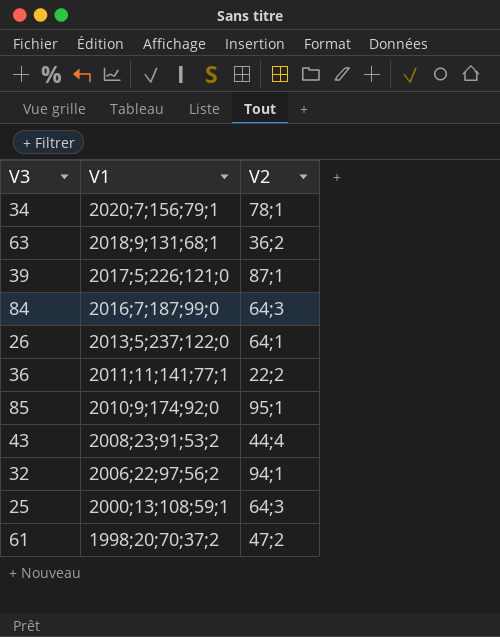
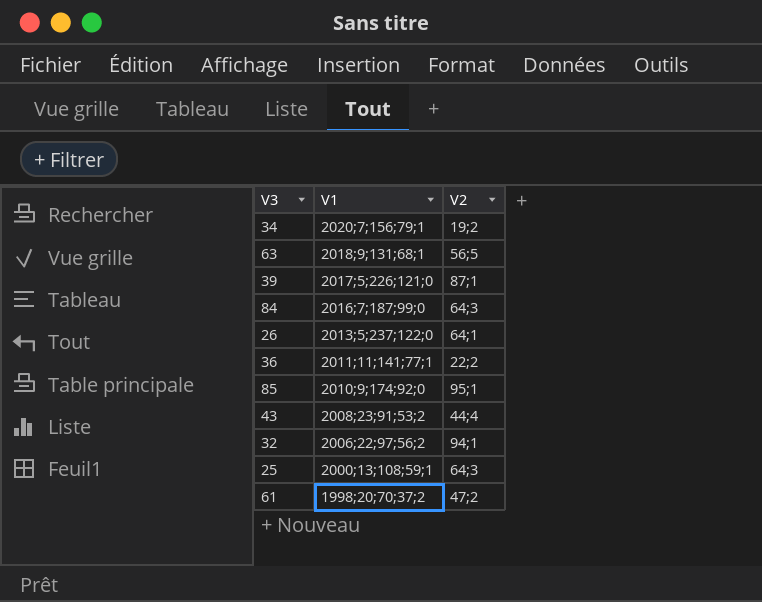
34 | V2: 78;1 -> 19;2
63 | V2: 36;2 -> 56;5

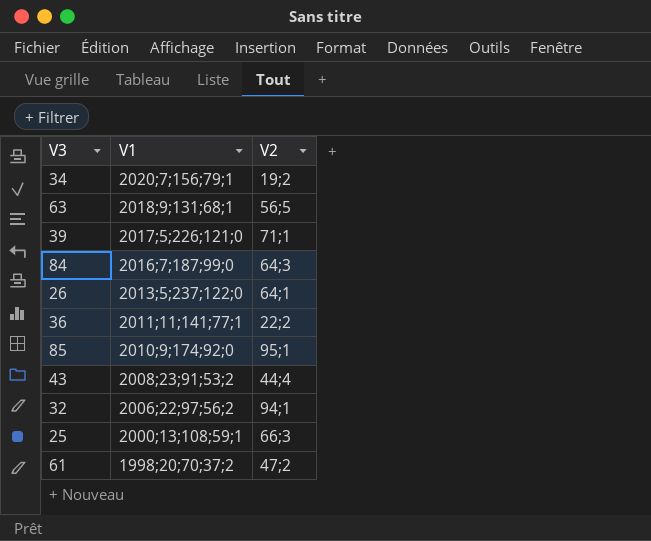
39 | V2: 87;1 -> 71;1
25 | V2: 64;3 -> 66;3

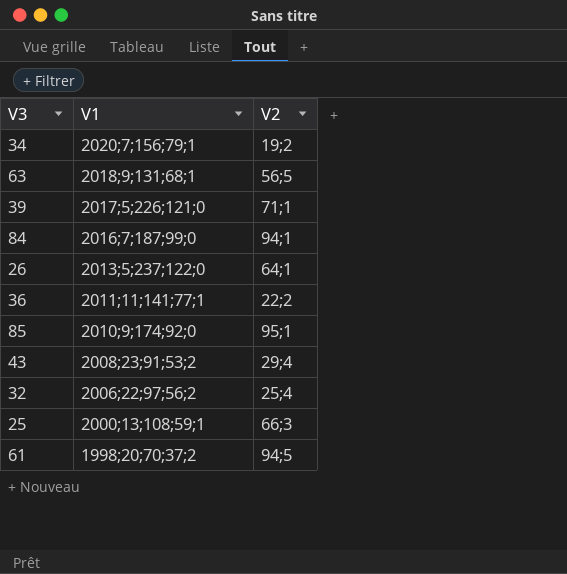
84 | V2: 64;3 -> 94;1
43 | V2: 44;4 -> 29;4
32 | V2: 94;1 -> 25;4
61 | V2: 47;2 -> 94;5

